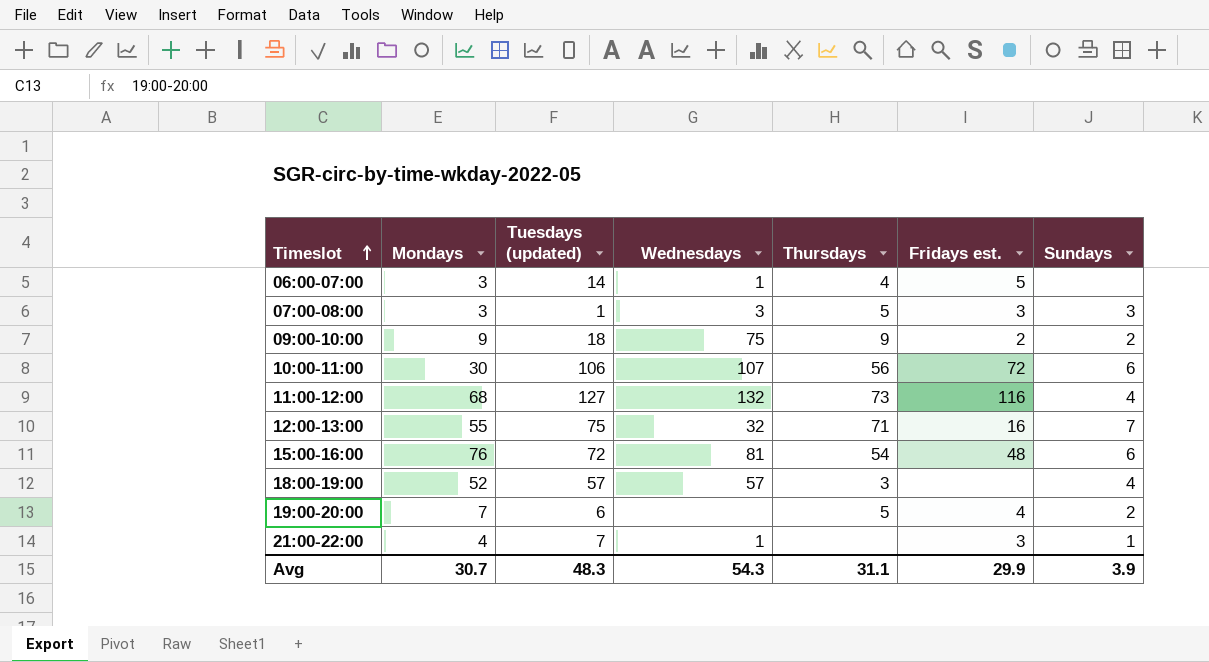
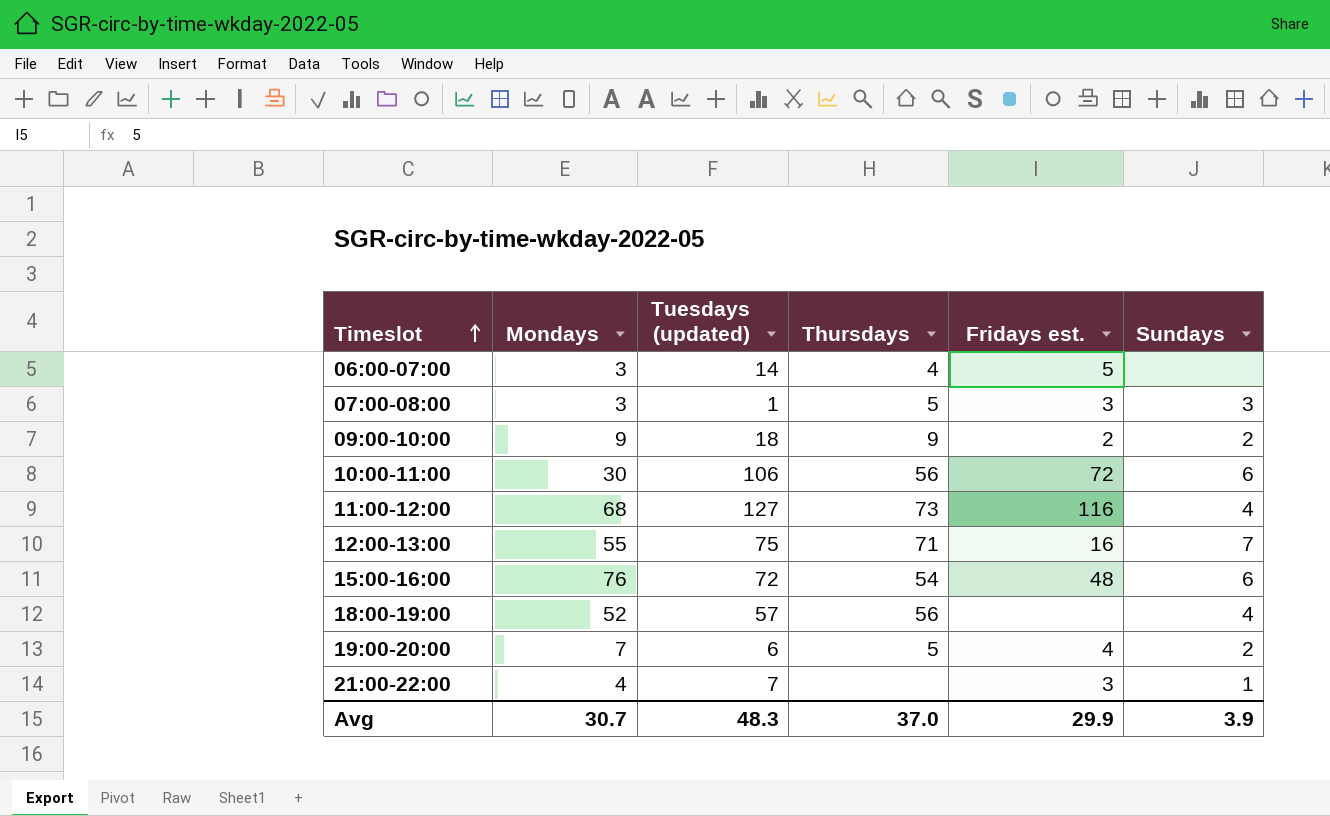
column Wednesdays | position: 4 -> none
18:00-19:00 | Thursdays: 3 -> 56
Avg | Thursdays: 31.1 -> 37.0

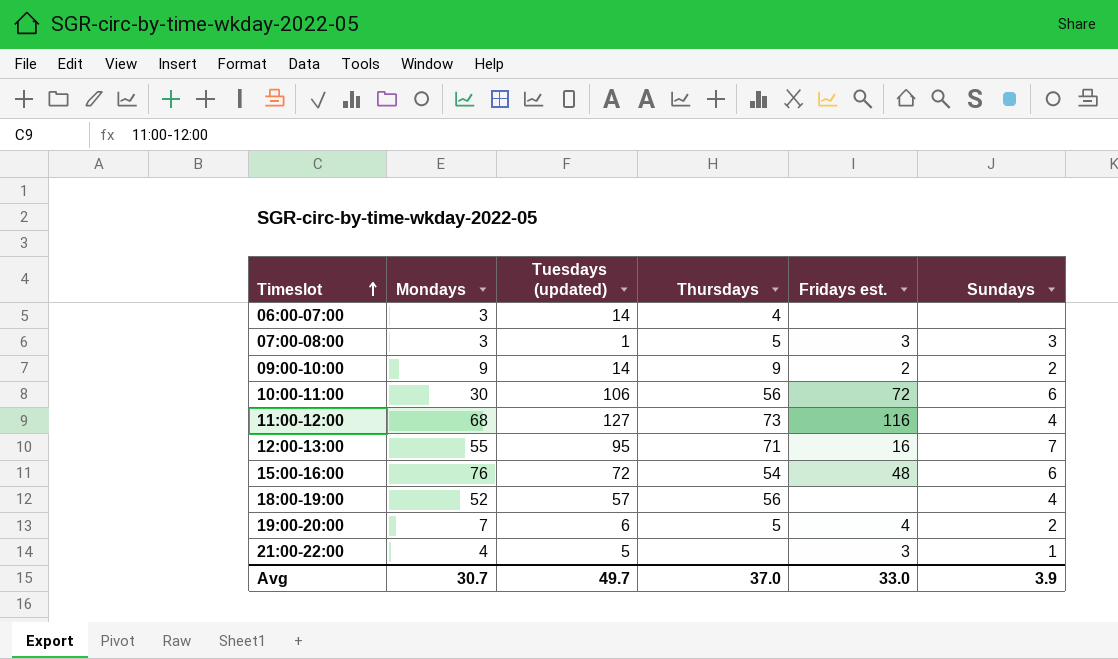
06:00-07:00 | Fridays est.: 5 -> none
09:00-10:00 | Tuesdays (updated): 18 -> 14
12:00-13:00 | Tuesdays (updated): 75 -> 95
21:00-22:00 | Tuesdays (updated): 7 -> 5
Avg | Tuesdays (updated): 48.3 -> 49.7
Avg | Fridays est.: 29.9 -> 33.0

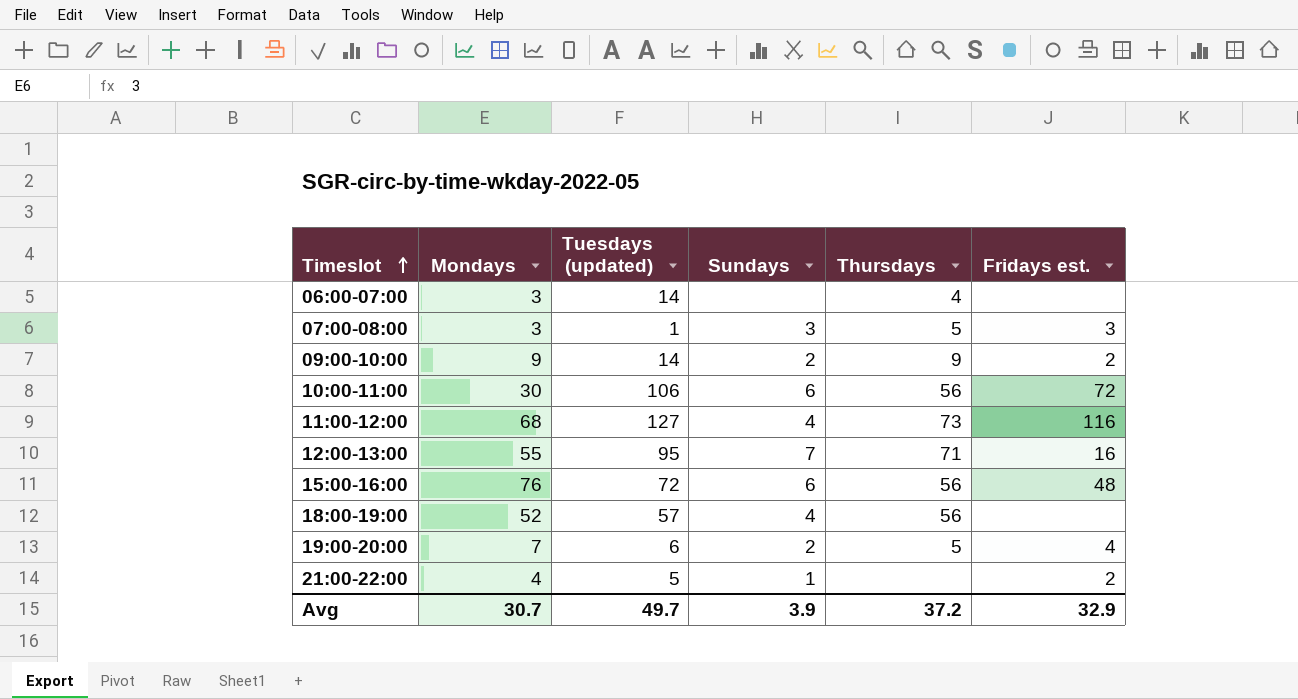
column Sundays | position: 6 -> 4
15:00-16:00 | Thursdays: 54 -> 56
21:00-22:00 | Fridays est.: 3 -> 2
Avg | Thursdays: 37.0 -> 37.2
Avg | Fridays est.: 33.0 -> 32.9

